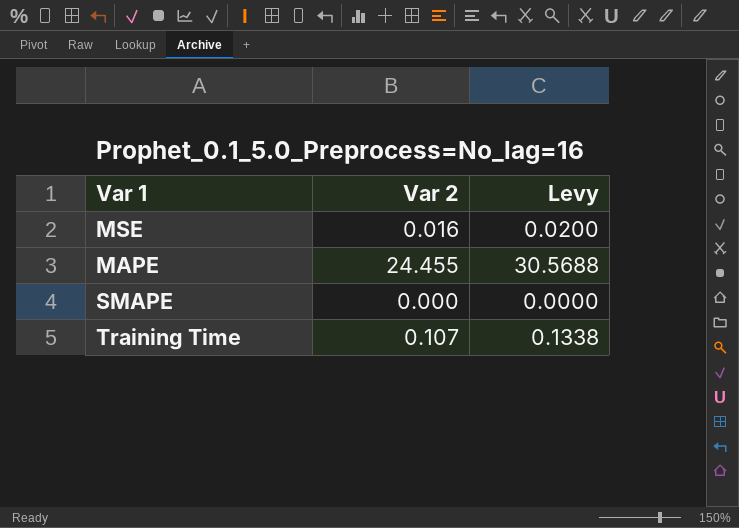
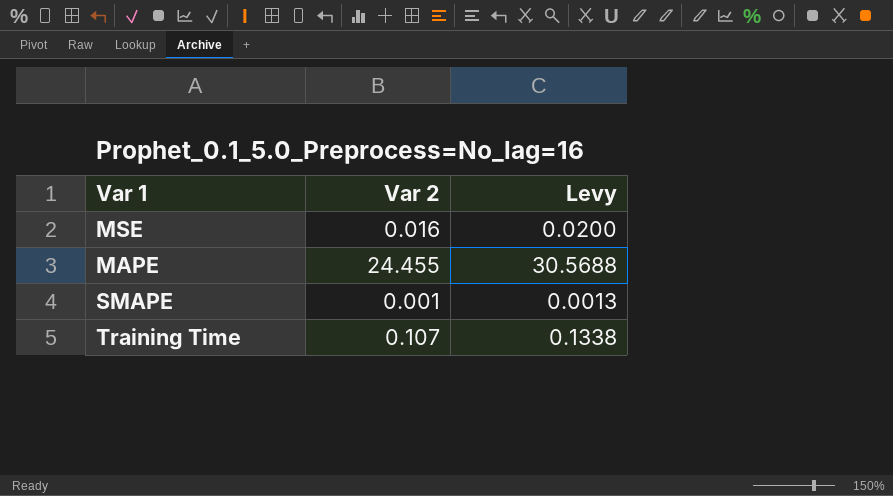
SMAPE | Var 2: 0.000 -> 0.001
SMAPE | Levy: 0.0000 -> 0.0013

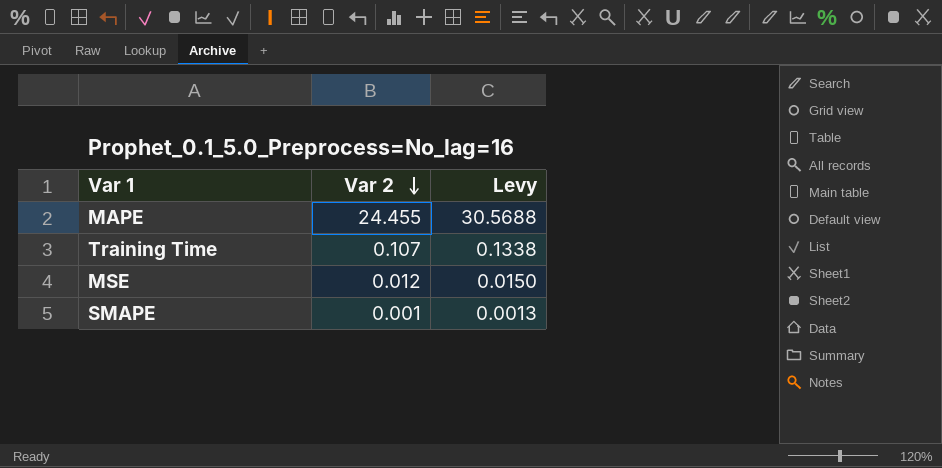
row order: none -> Var 2 descending
MSE | Var 2: 0.016 -> 0.012
MSE | Levy: 0.0200 -> 0.0150

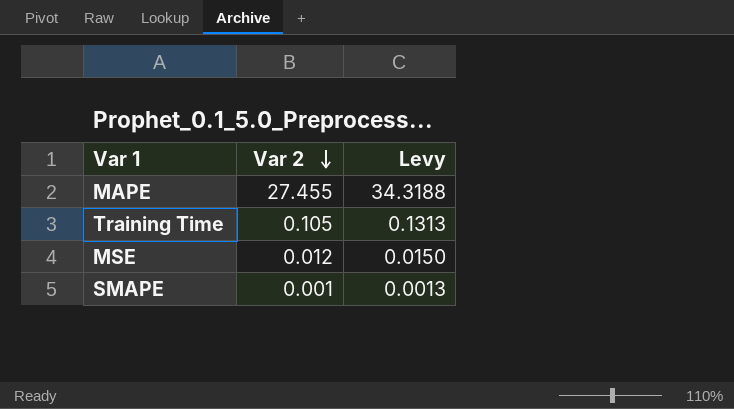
MAPE | Var 2: 24.455 -> 27.455
MAPE | Levy: 30.5688 -> 34.3188
Training Time | Var 2: 0.107 -> 0.105
Training Time | Levy: 0.1338 -> 0.1313

